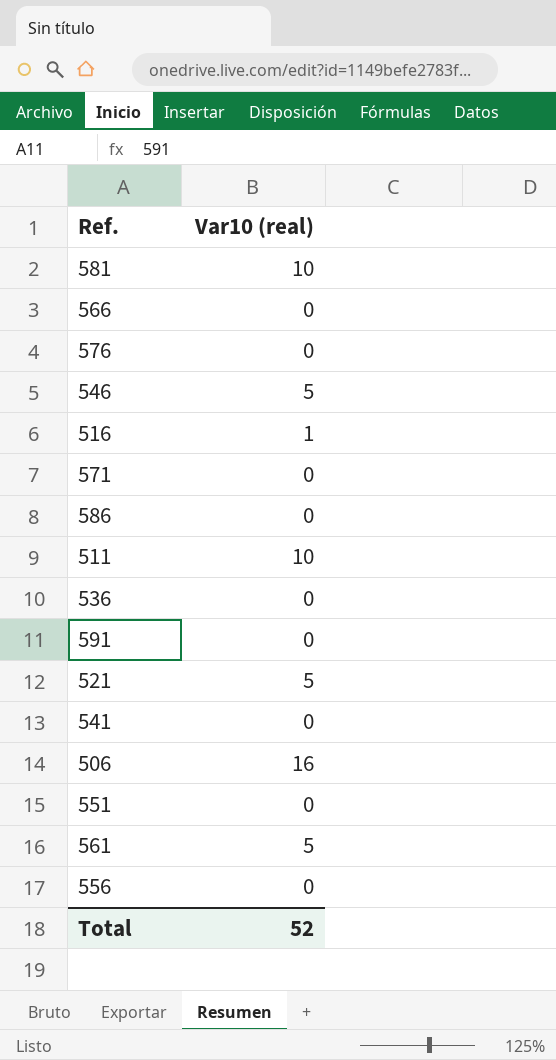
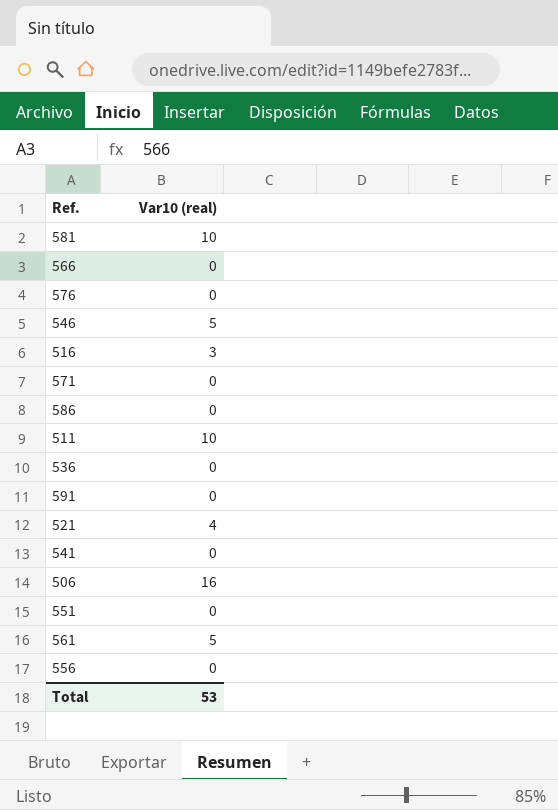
516 | Var10 (real): 1 -> 3
521 | Var10 (real): 5 -> 4
Total | Var10 (real): 52 -> 53

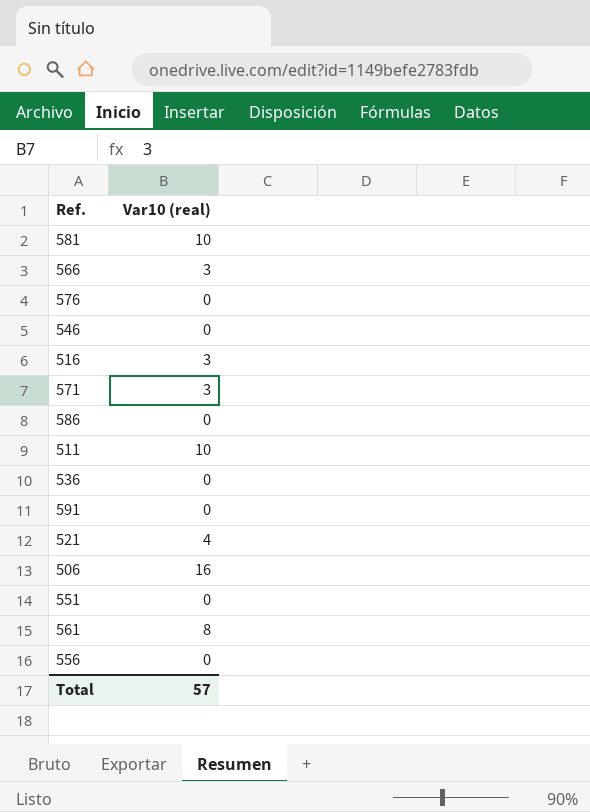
row 541: 0 -> none
566 | Var10 (real): 0 -> 3
546 | Var10 (real): 5 -> 0
571 | Var10 (real): 0 -> 3
561 | Var10 (real): 5 -> 8
Total | Var10 (real): 53 -> 57

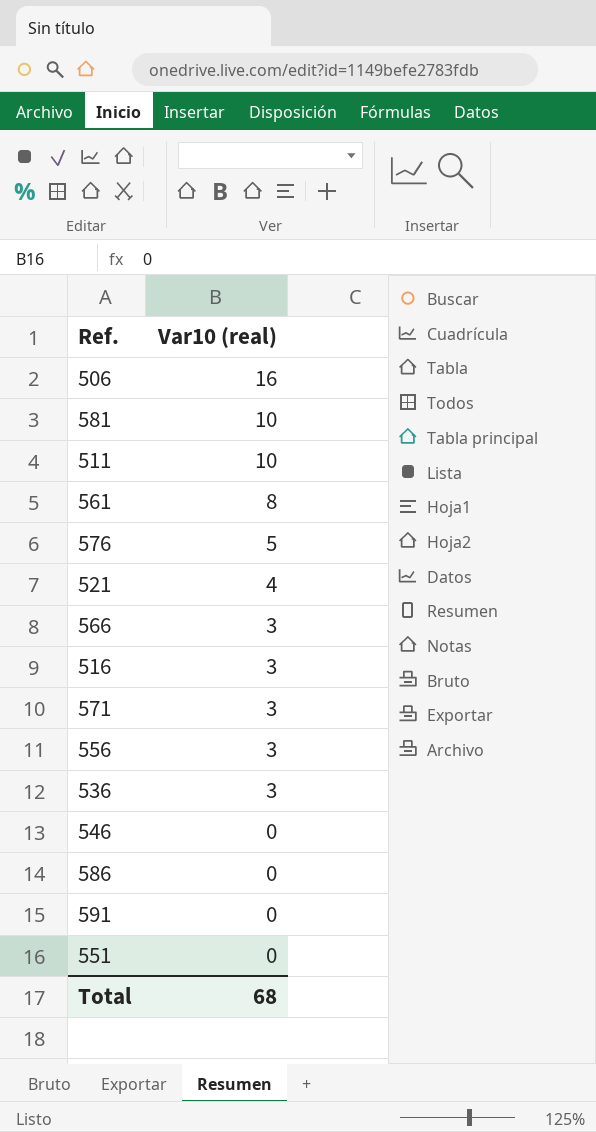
row order: none -> Var10 (real) descending
576 | Var10 (real): 0 -> 5
556 | Var10 (real): 0 -> 3
536 | Var10 (real): 0 -> 3
Total | Var10 (real): 57 -> 68

